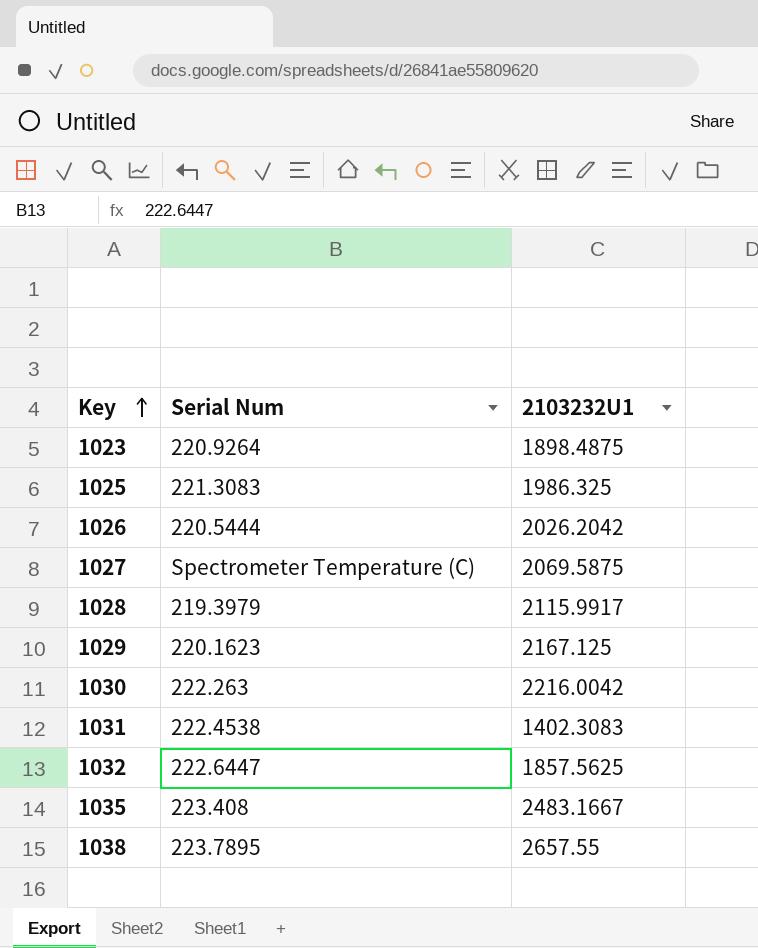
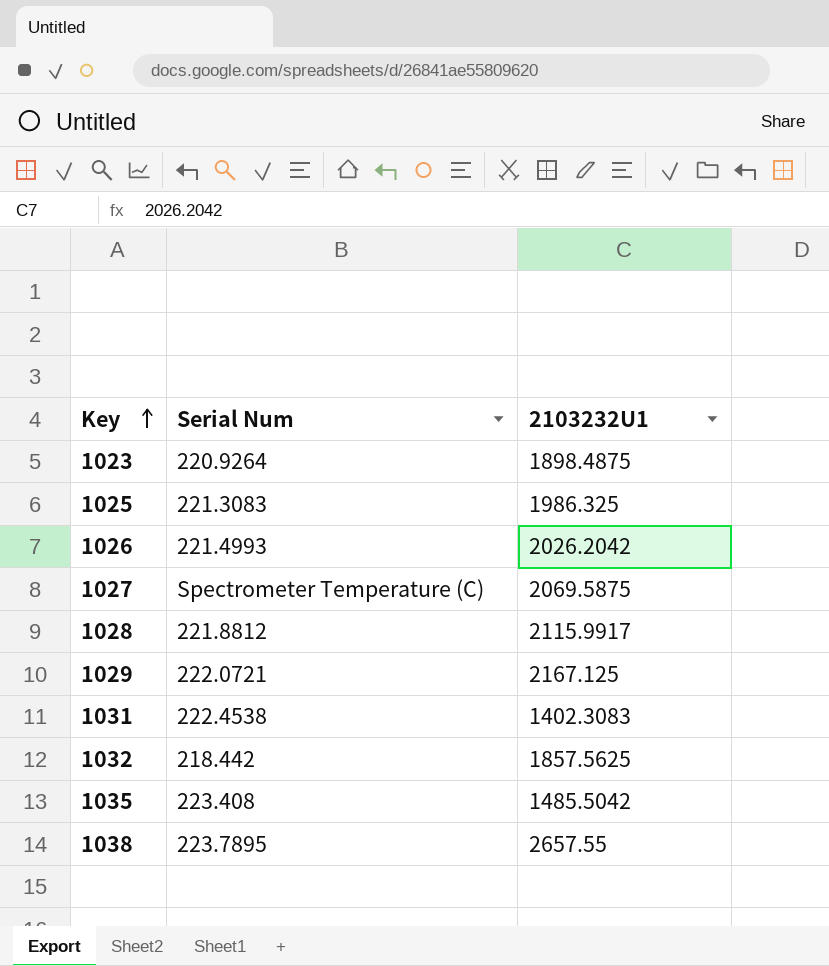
row 1030: 222.263 | 2216.0042 -> none
1026 | Serial Num: 220.5444 -> 221.4993
1028 | Serial Num: 219.3979 -> 221.8812
1029 | Serial Num: 220.1623 -> 222.0721
1032 | Serial Num: 222.6447 -> 218.442
1035 | 2103232U1: 2483.1667 -> 1485.5042

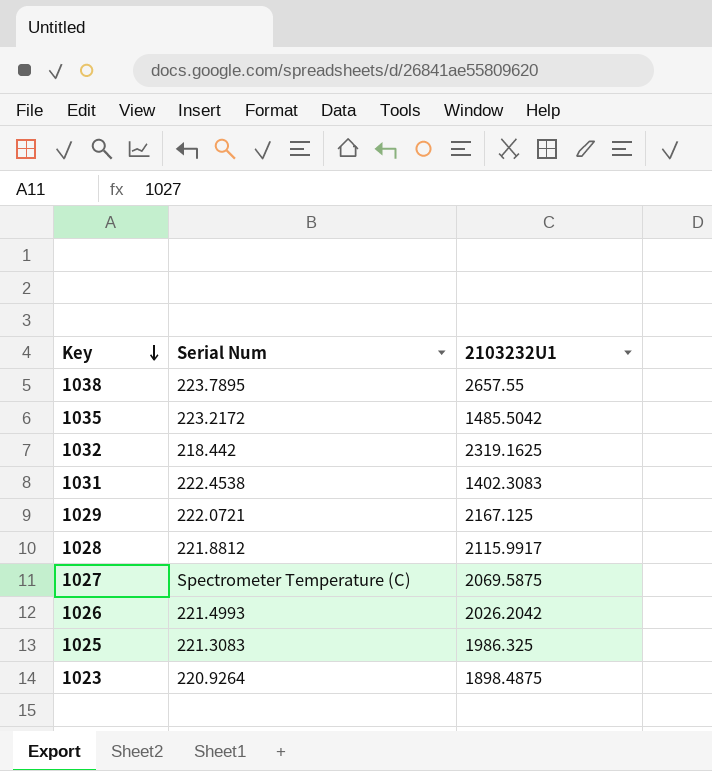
row order: Key ascending -> Key descending
1035 | Serial Num: 223.408 -> 223.2172
1032 | 2103232U1: 1857.5625 -> 2319.1625

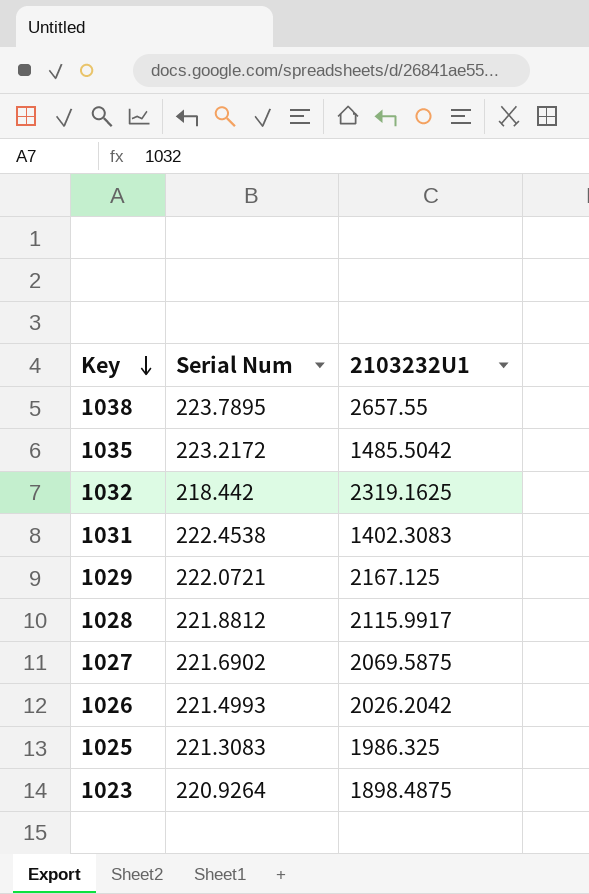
1027 | Serial Num: Spectrometer Temperature (C) -> 221.6902

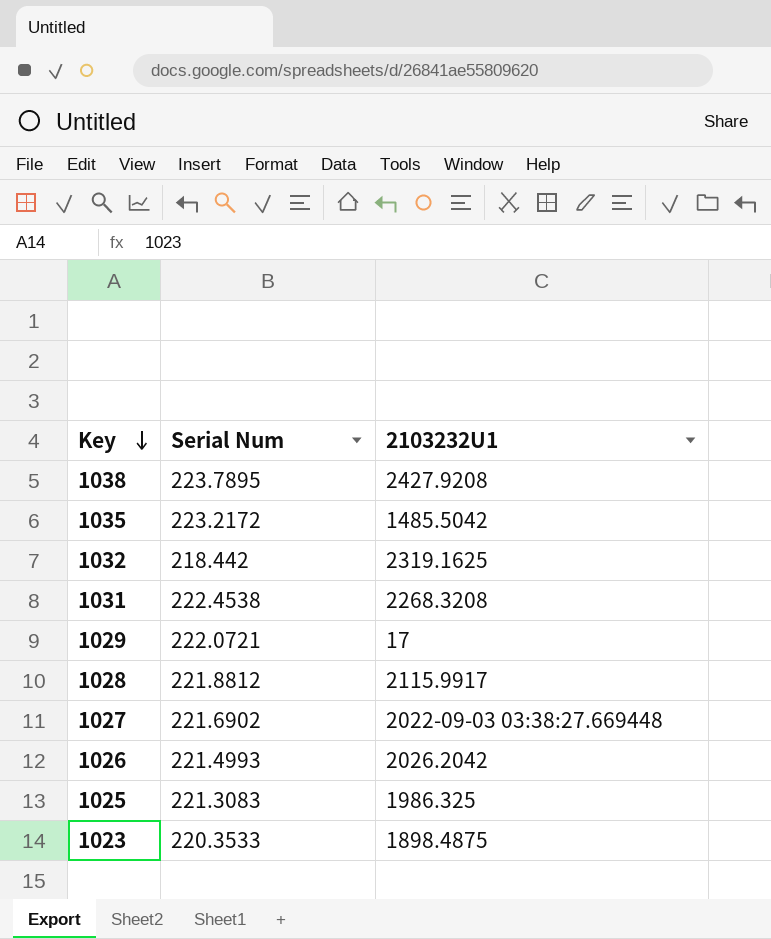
1038 | 2103232U1: 2657.55 -> 2427.9208
1031 | 2103232U1: 1402.3083 -> 2268.3208
1029 | 2103232U1: 2167.125 -> 17
1027 | 2103232U1: 2069.5875 -> 2022-09-03 03:38:27.669448
1023 | Serial Num: 220.9264 -> 220.3533

